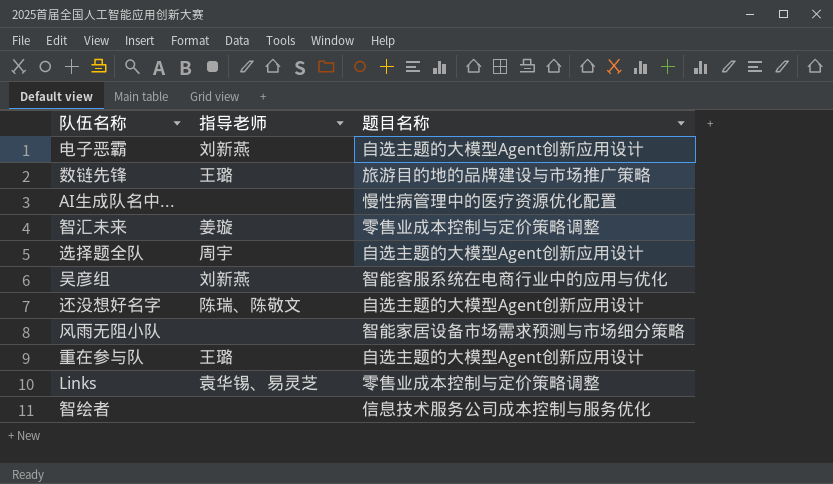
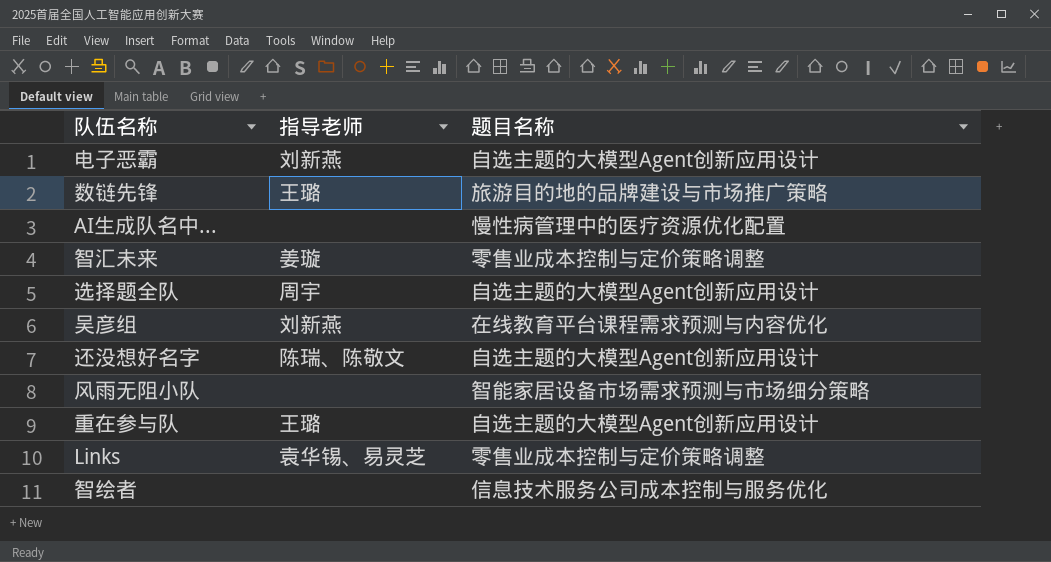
吴彦组 | 题目名称: 智能客服系统在电商行业中的应用与优化 -> 在线教育平台课程需求预测与内容优化

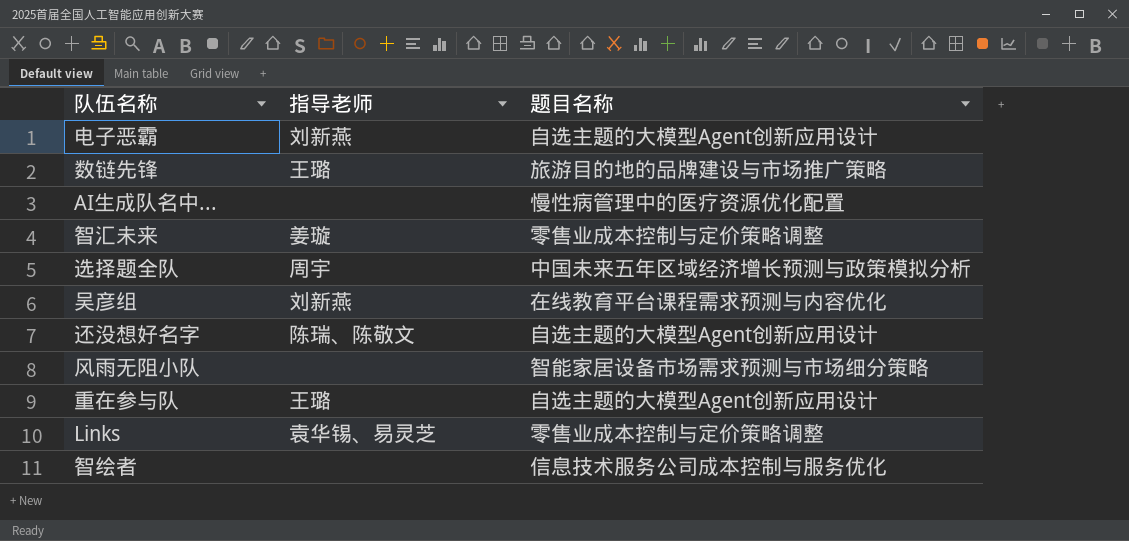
选择题全队 | 题目名称: 自选主题的大模型Agent创新应用设计 -> 中国未来五年区域经济增长预测与政策模拟分析

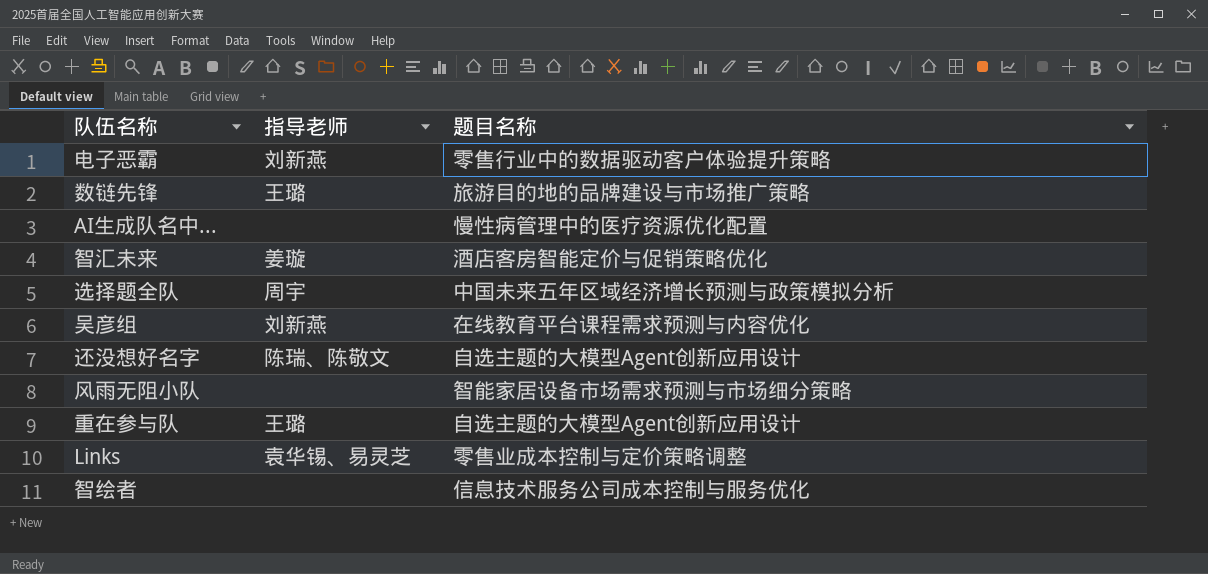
电子恶霸 | 题目名称: 自选主题的大模型Agent创新应用设计 -> 零售行业中的数据驱动客户体验提升策略
智汇未来 | 题目名称: 零售业成本控制与定价策略调整 -> 酒店客房智能定价与促销策略优化

